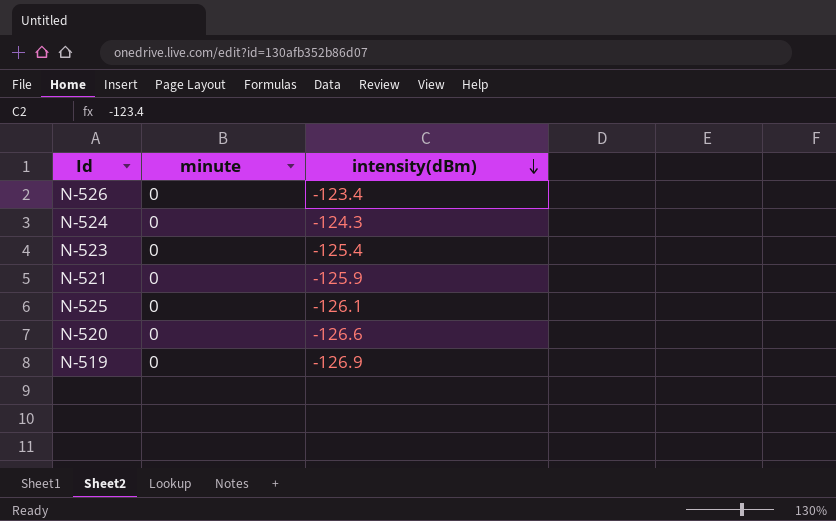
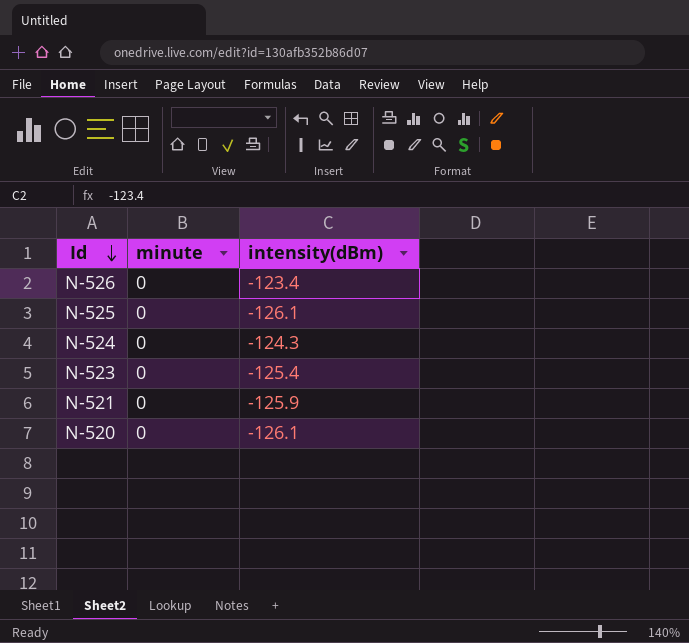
row order: intensity(dBm) descending -> Id descending
row N-519: 0 | -126.9 -> none
N-520 | intensity(dBm): -126.6 -> -126.1

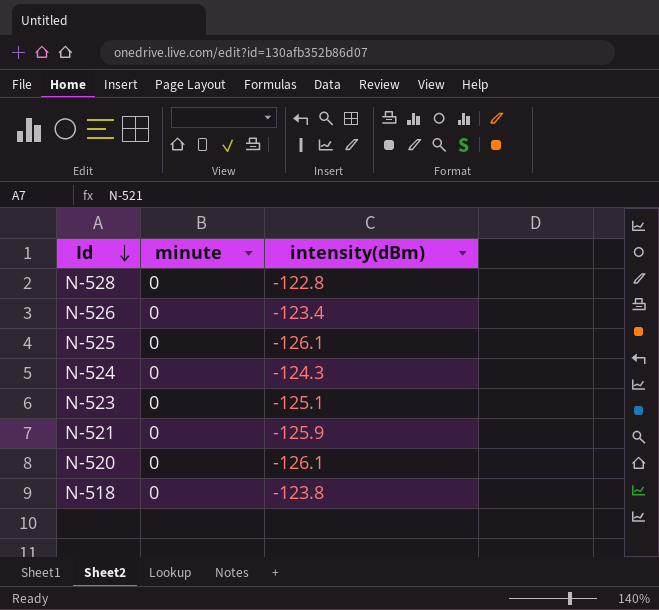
row N-528: none -> 0 | -122.8
N-523 | intensity(dBm): -125.4 -> -125.1
row N-518: none -> 0 | -123.8

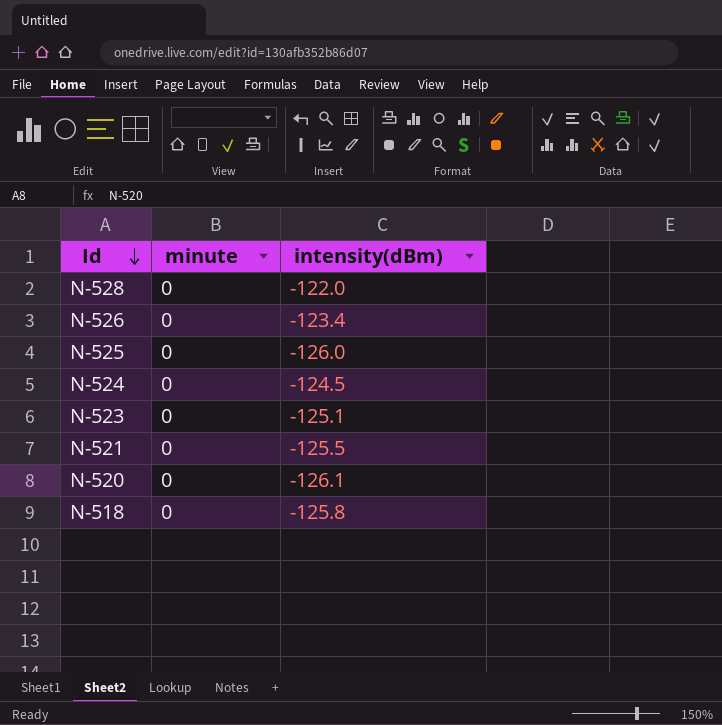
N-528 | intensity(dBm): -122.8 -> -122.0
N-525 | intensity(dBm): -126.1 -> -126.0
N-524 | intensity(dBm): -124.3 -> -124.5
N-521 | intensity(dBm): -125.9 -> -125.5
N-518 | intensity(dBm): -123.8 -> -125.8

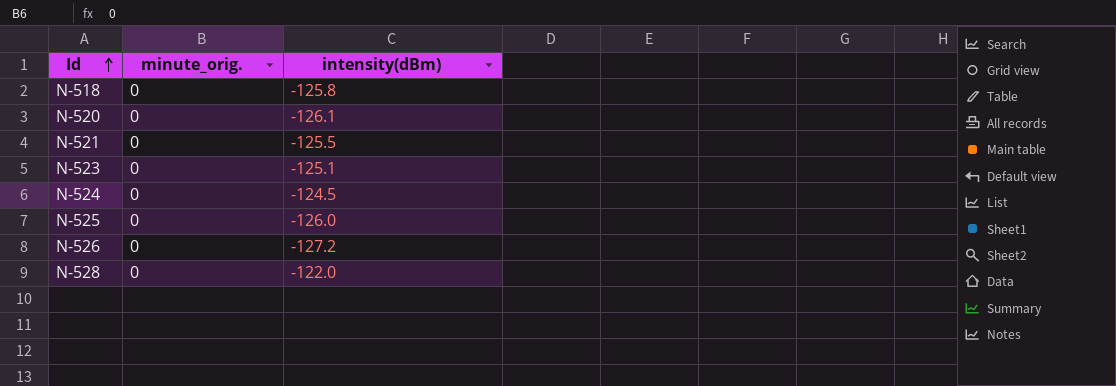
row order: Id descending -> Id ascending
column name: minute -> minute_orig.
N-526 | intensity(dBm): -123.4 -> -127.2

